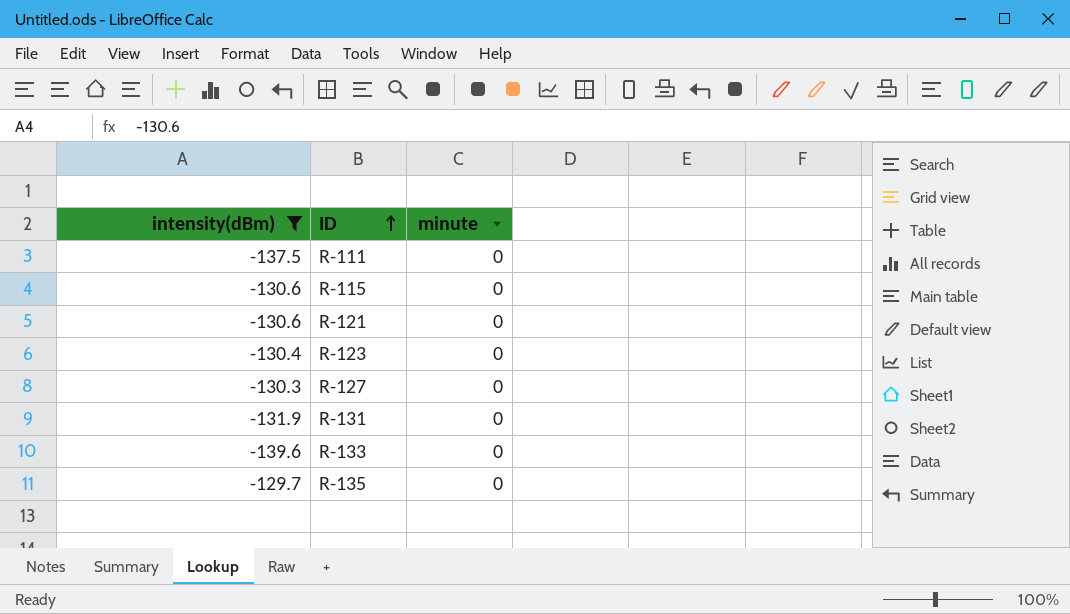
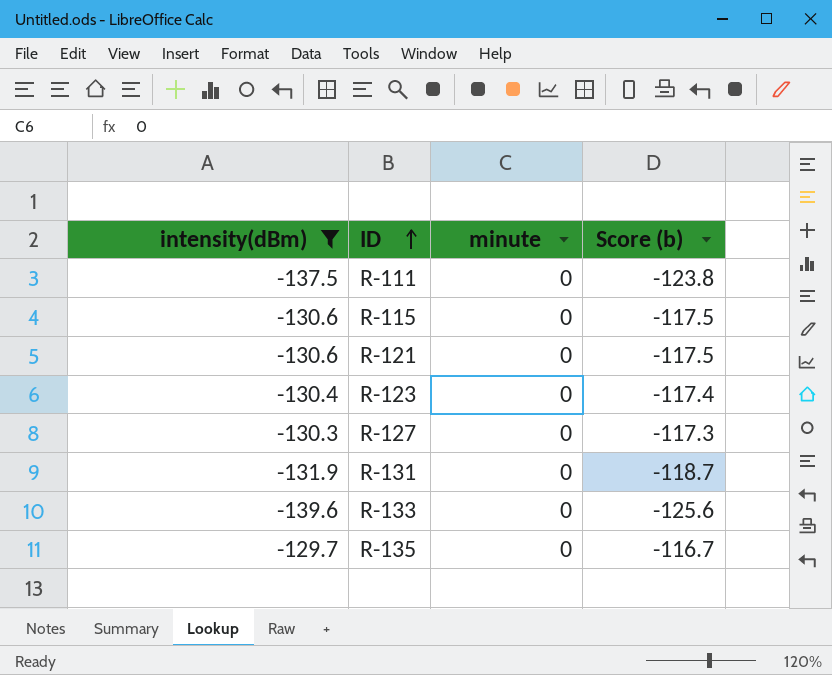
column Score (b) | formula: none -> [intensity(dBm)] * 0.9

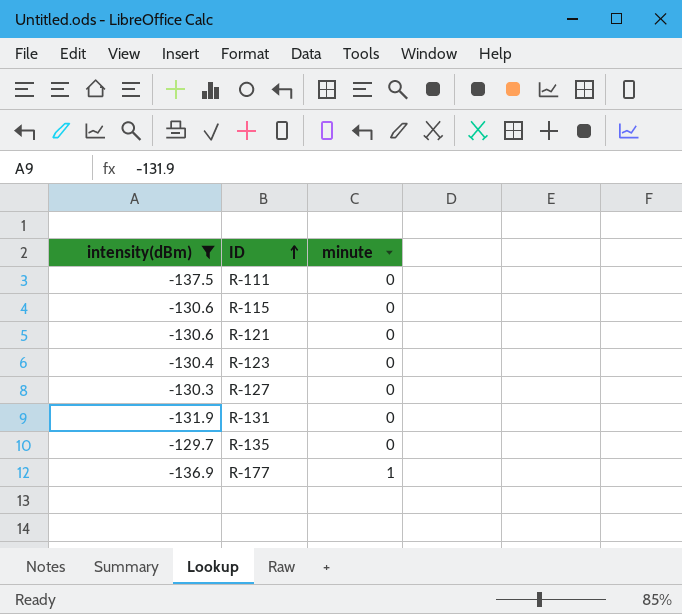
column Score (b) | formula: [intensity(dBm)] * 0.9 -> none
row R-133: -139.6 | 0 | -125.6 -> none
row R-177: none -> -136.9 | 1

